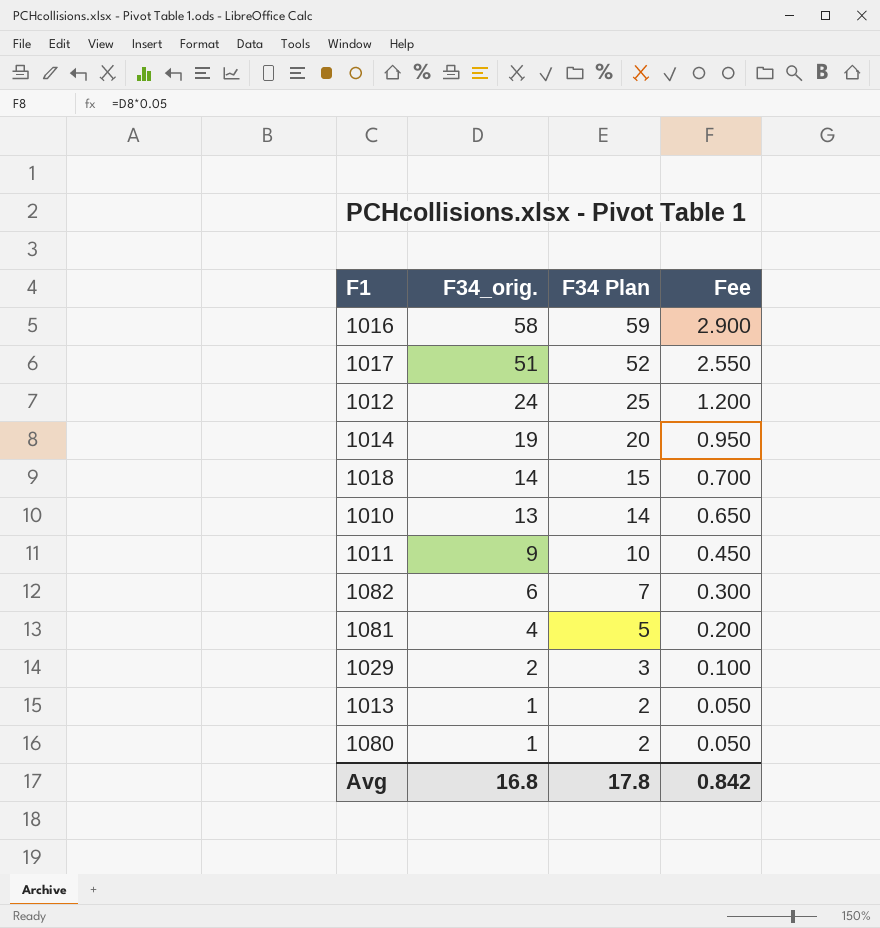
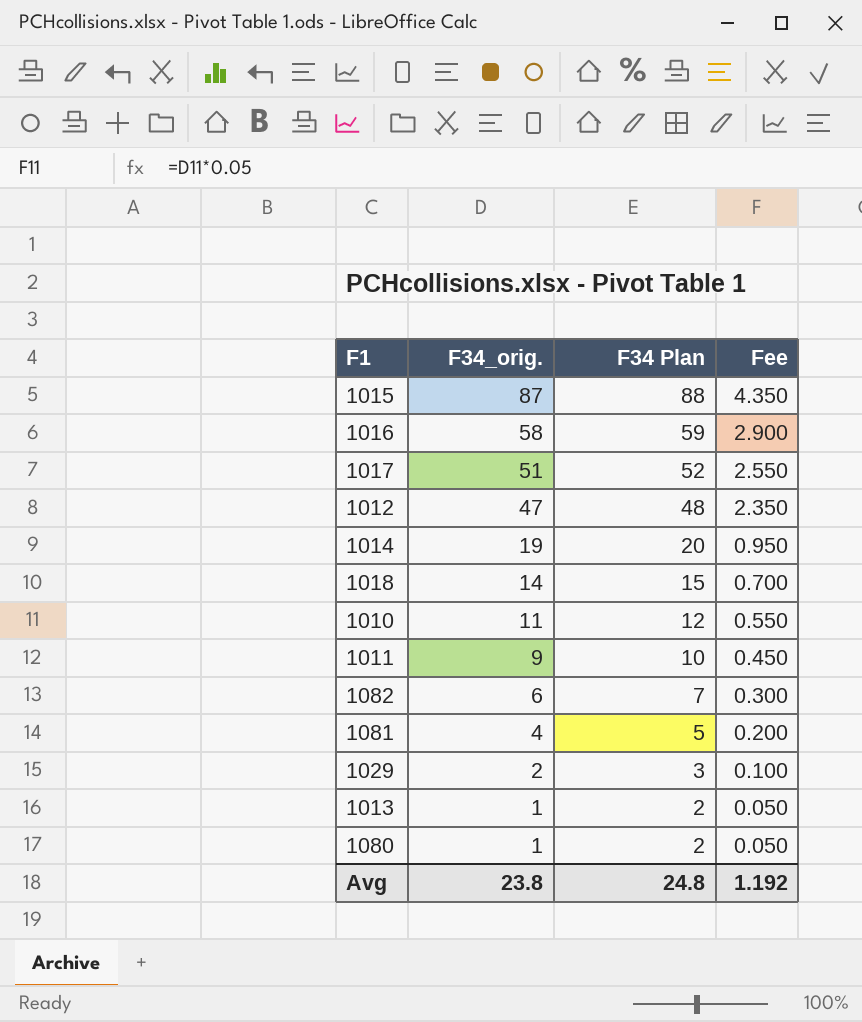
row 1015: none -> 87 | 88 | 4.350
1012 | F34_orig.: 24 -> 47
1012 | F34 Plan: 25 -> 48
1012 | Fee: 1.200 -> 2.350
1010 | F34_orig.: 13 -> 11
1010 | F34 Plan: 14 -> 12
1010 | Fee: 0.650 -> 0.550
Avg | F34_orig.: 16.8 -> 23.8
Avg | F34 Plan: 17.8 -> 24.8
Avg | Fee: 0.842 -> 1.192

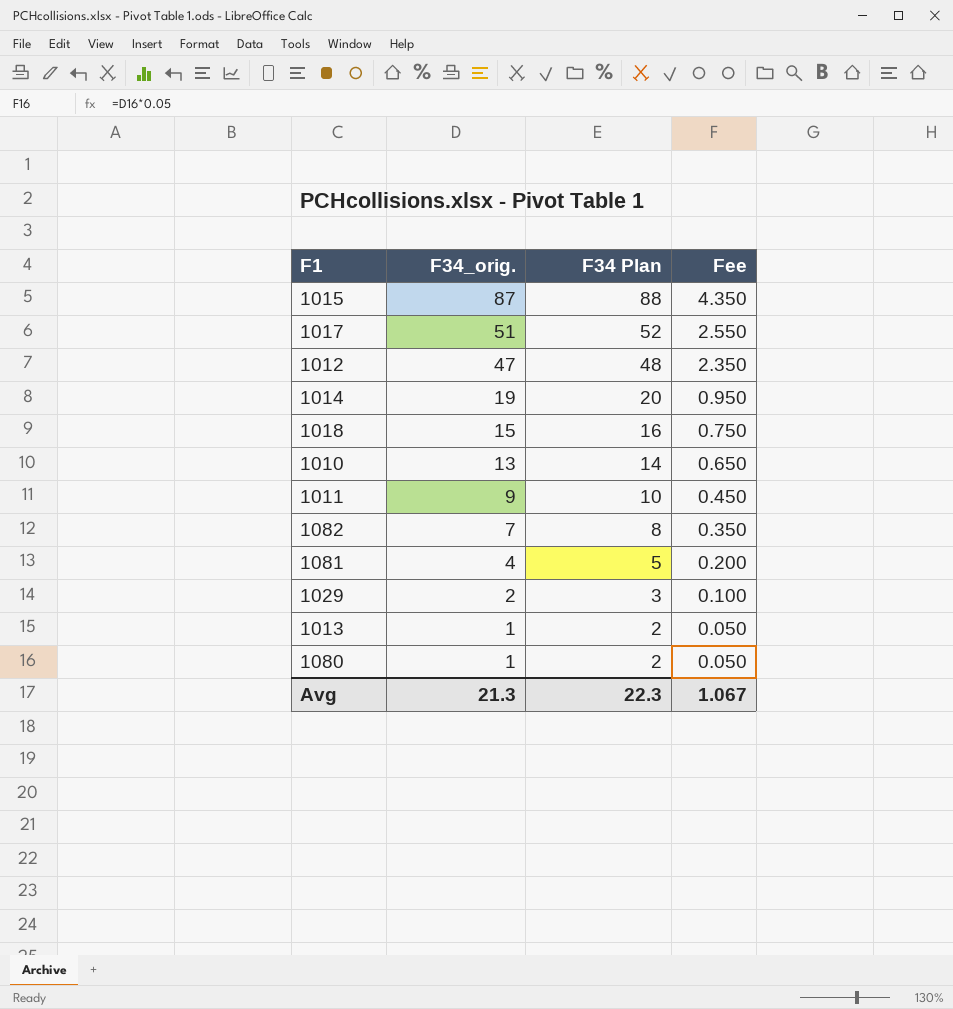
row 1016: 58 | 59 | 2.900 -> none
1018 | F34_orig.: 14 -> 15
1018 | F34 Plan: 15 -> 16
1018 | Fee: 0.700 -> 0.750
1010 | F34_orig.: 11 -> 13
1010 | F34 Plan: 12 -> 14
1010 | Fee: 0.550 -> 0.650
1082 | F34_orig.: 6 -> 7
1082 | F34 Plan: 7 -> 8
1082 | Fee: 0.300 -> 0.350
Avg | F34_orig.: 23.8 -> 21.3
Avg | F34 Plan: 24.8 -> 22.3
Avg | Fee: 1.192 -> 1.067

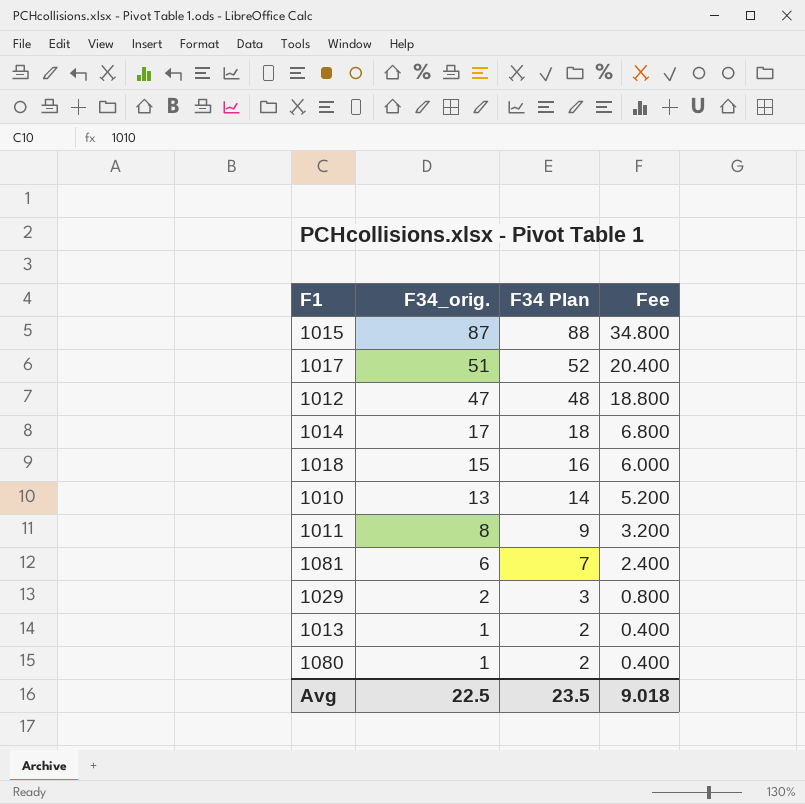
column Fee | formula: [F34_orig.] * 0.05 -> [F34_orig.] * 0.4
row 1082: 7 | 8 | 0.350 -> none
1014 | F34_orig.: 19 -> 17
1014 | F34 Plan: 20 -> 18
1011 | F34_orig.: 9 -> 8
1011 | F34 Plan: 10 -> 9
1081 | F34_orig.: 4 -> 6
1081 | F34 Plan: 5 -> 7
Avg | F34_orig.: 21.3 -> 22.5
Avg | F34 Plan: 22.3 -> 23.5
Avg | Fee: 1.067 -> 9.018

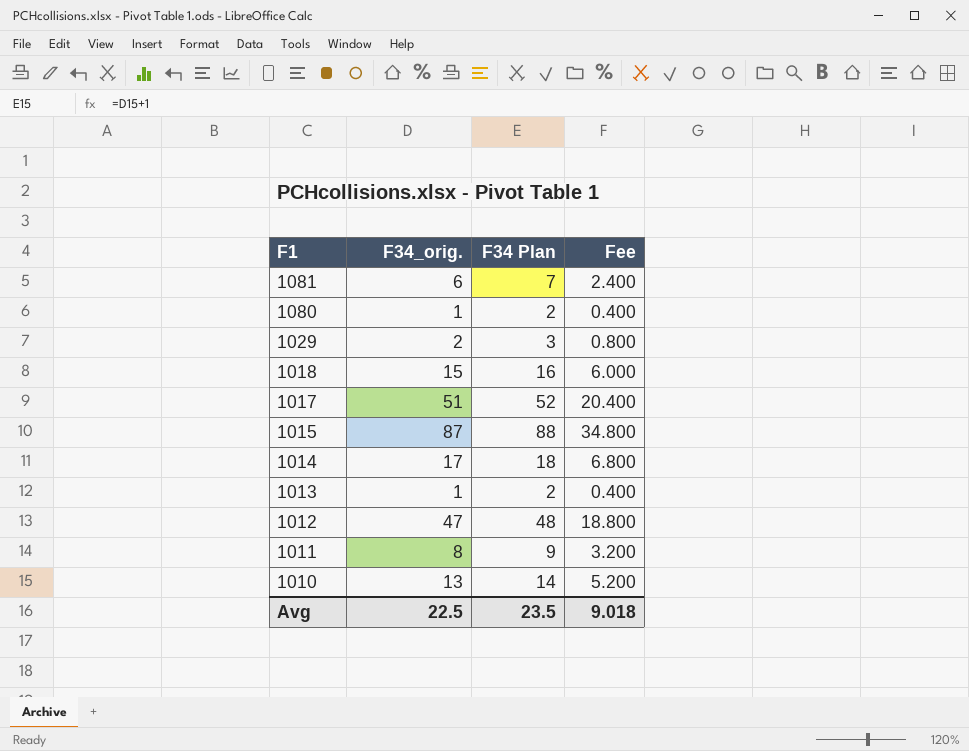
row order: F34_orig. descending -> F1 descending

